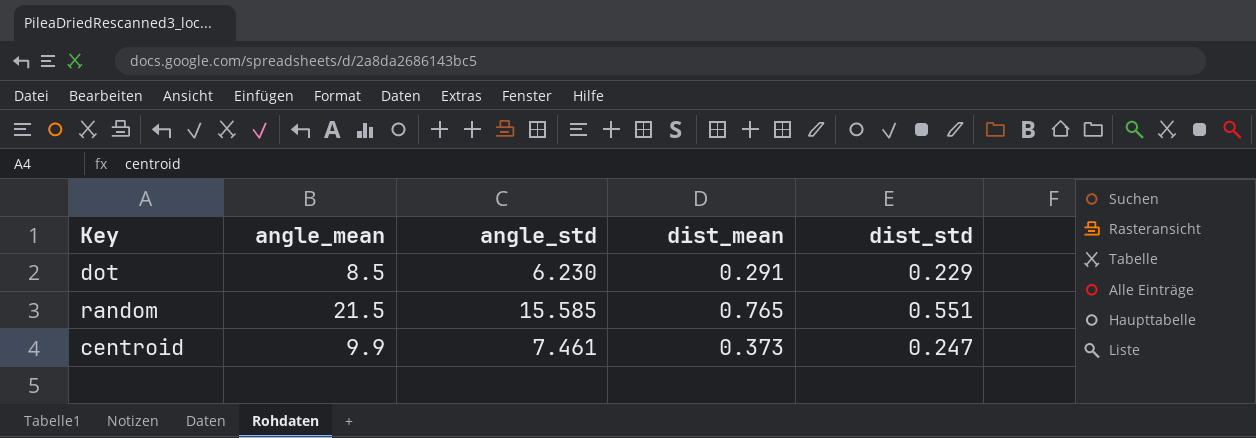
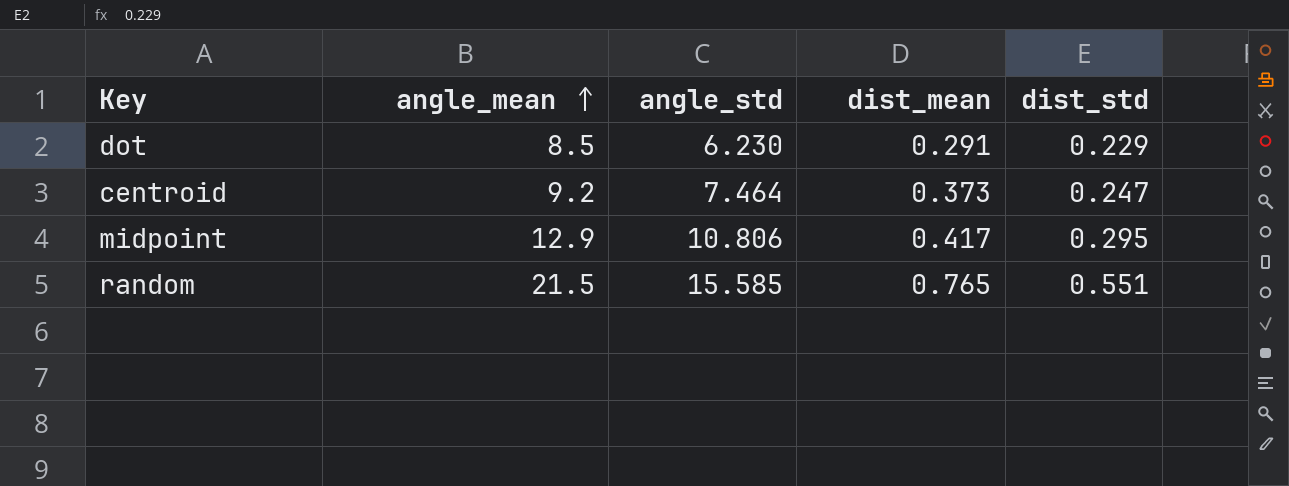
row order: none -> angle_mean ascending
centroid | angle_mean: 9.9 -> 9.2
centroid | angle_std: 7.461 -> 7.464
row midpoint: none -> 12.9 | 10.806 | 0.417 | 0.295

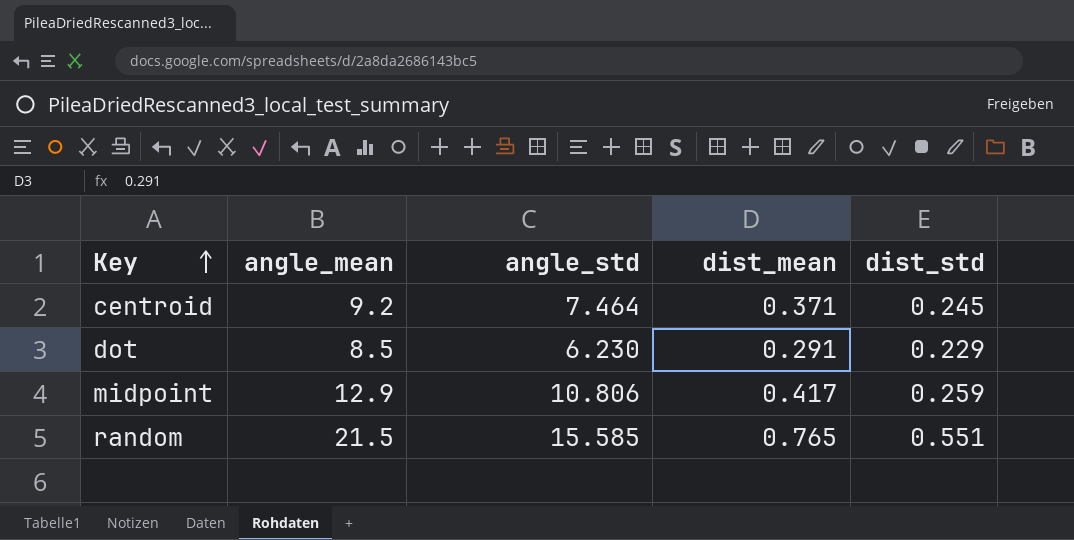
row order: angle_mean ascending -> Key ascending
centroid | dist_mean: 0.373 -> 0.371
centroid | dist_std: 0.247 -> 0.245
midpoint | dist_std: 0.295 -> 0.259

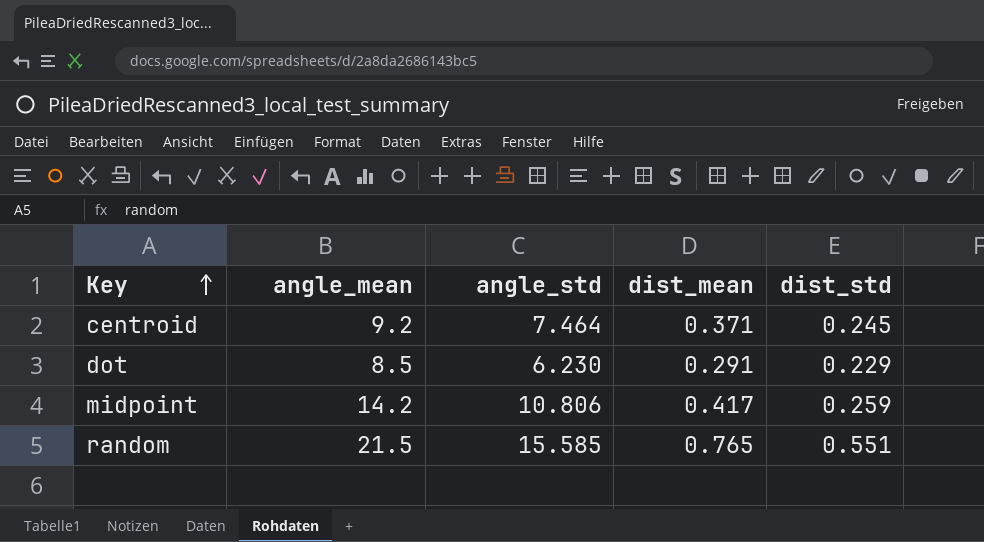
midpoint | angle_mean: 12.9 -> 14.2

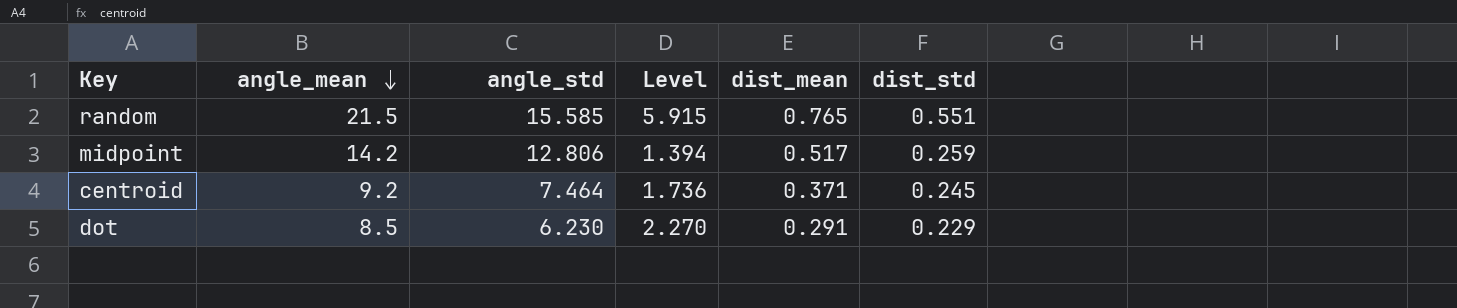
row order: Key ascending -> angle_mean descending
column Level | formula: none -> [angle_mean] - [angle_std]
midpoint | angle_std: 10.806 -> 12.806
midpoint | dist_mean: 0.417 -> 0.517

